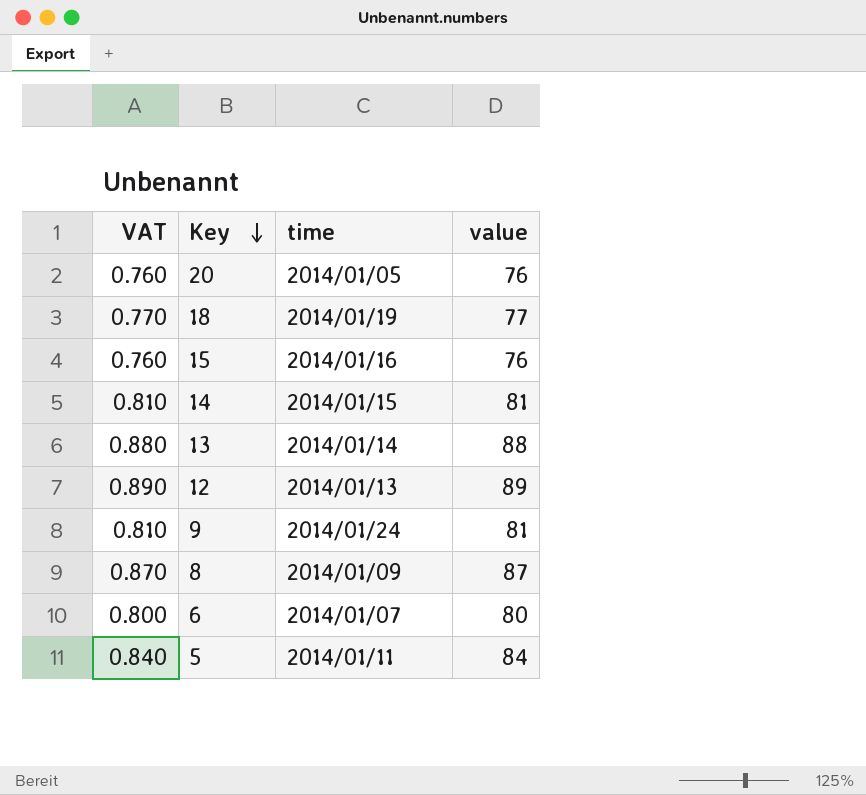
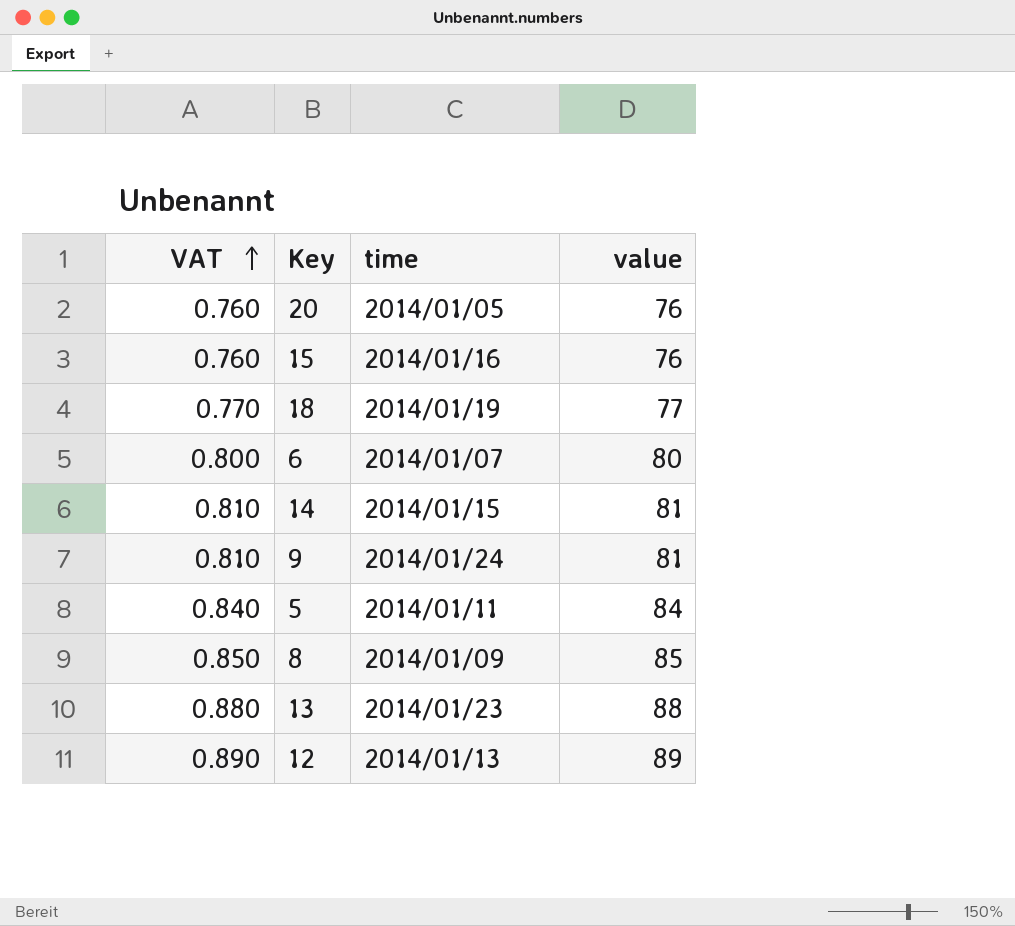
row order: Key descending -> VAT ascending
8 | VAT: 0.870 -> 0.850
8 | value: 87 -> 85
13 | time: 2014/01/14 -> 2014/01/23

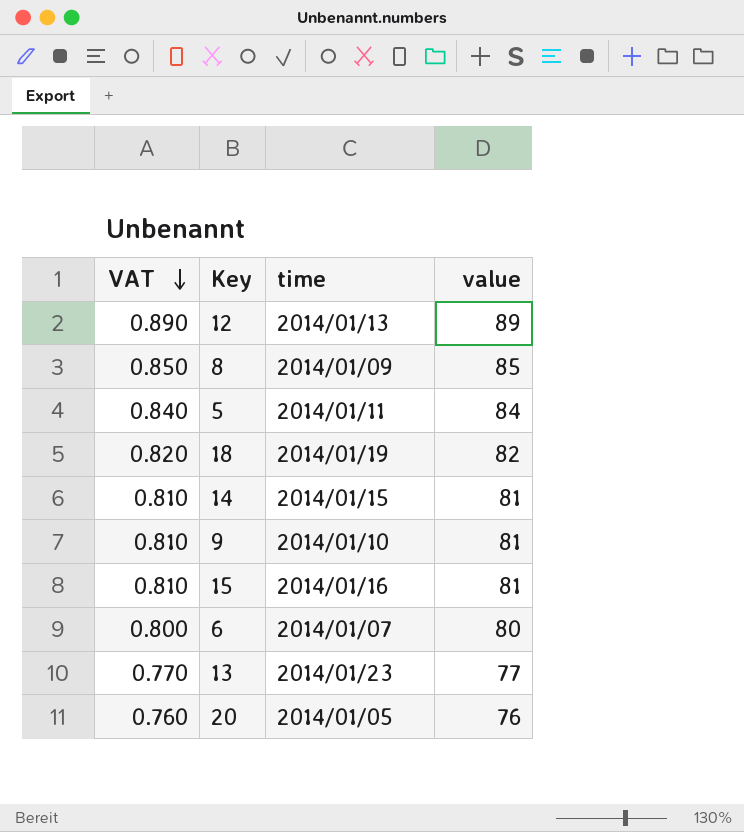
row order: VAT ascending -> VAT descending
18 | VAT: 0.770 -> 0.820
18 | value: 77 -> 82
9 | time: 2014/01/24 -> 2014/01/10
15 | VAT: 0.760 -> 0.810
15 | value: 76 -> 81
13 | VAT: 0.880 -> 0.770
13 | value: 88 -> 77

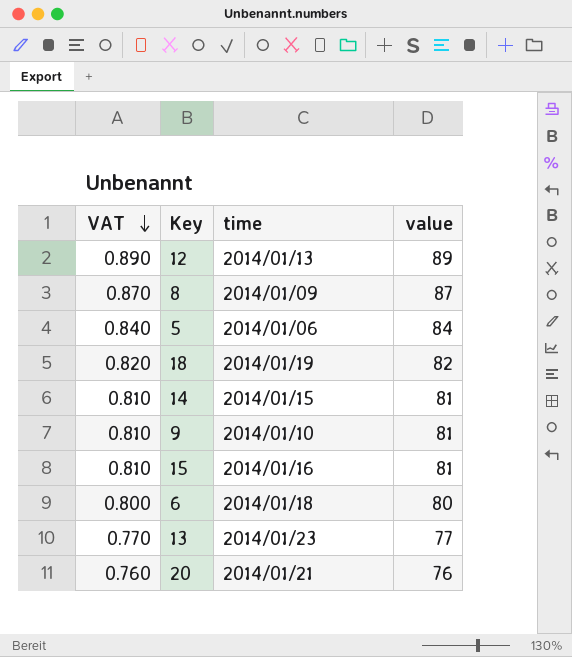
8 | VAT: 0.850 -> 0.870
8 | value: 85 -> 87
5 | time: 2014/01/11 -> 2014/01/06
6 | time: 2014/01/07 -> 2014/01/18
20 | time: 2014/01/05 -> 2014/01/21

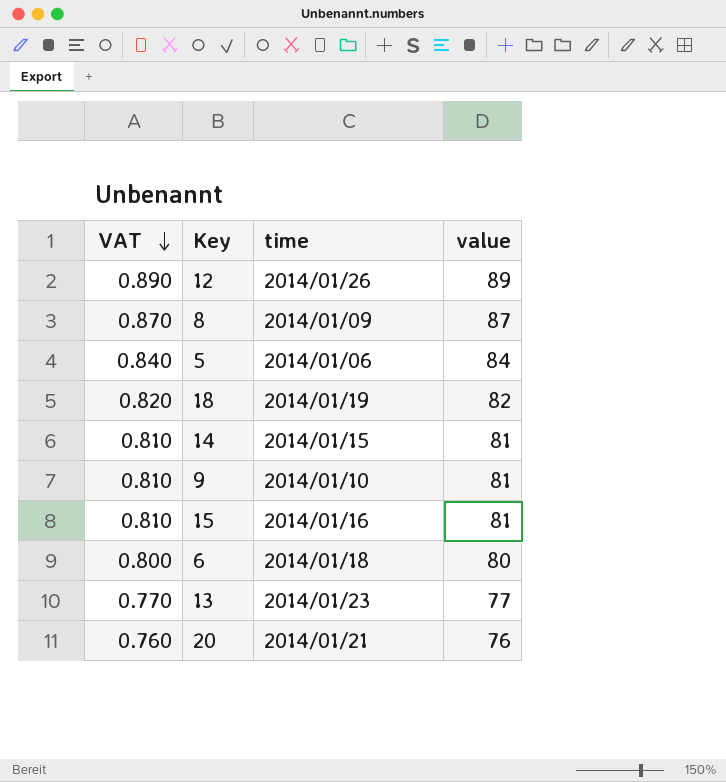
12 | time: 2014/01/13 -> 2014/01/26

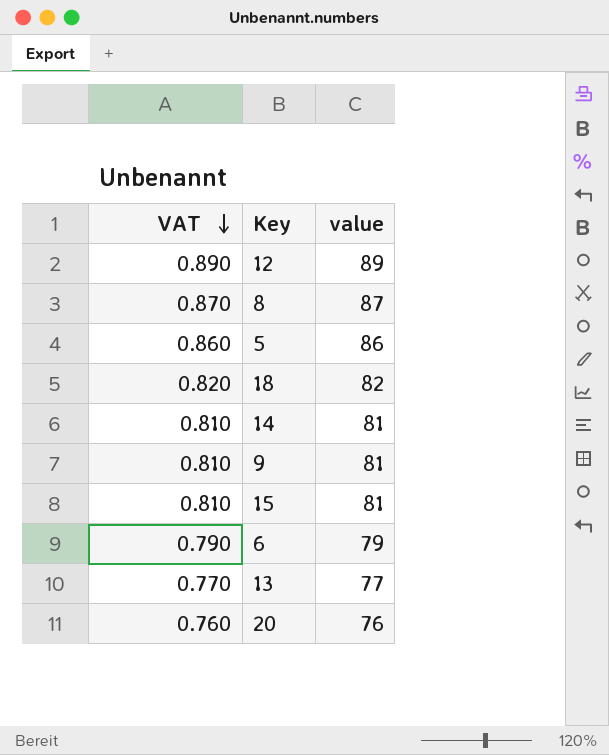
column time | position: 3 -> none
5 | VAT: 0.840 -> 0.860
5 | value: 84 -> 86
6 | VAT: 0.800 -> 0.790
6 | value: 80 -> 79

